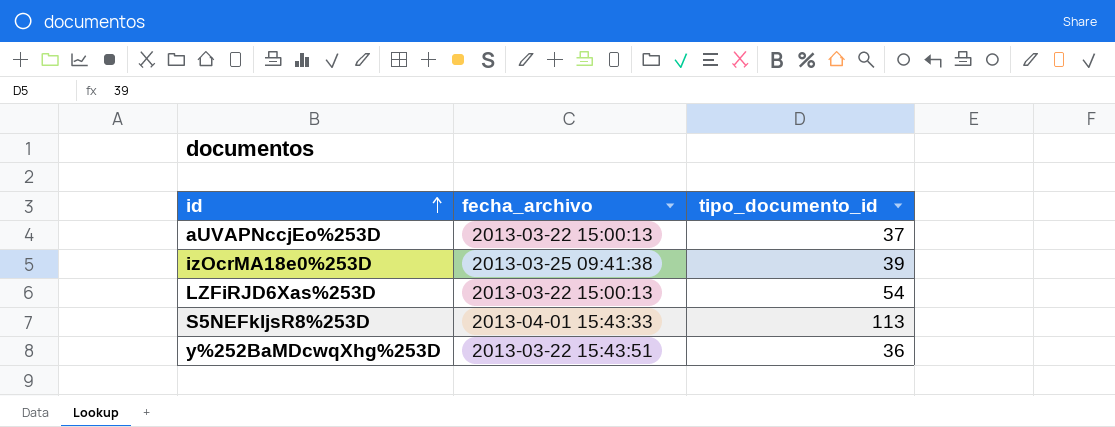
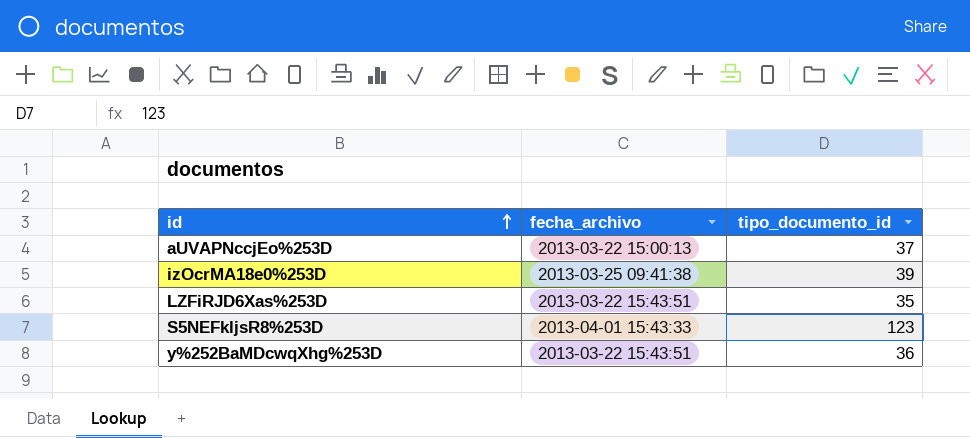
LZFiRJD6Xas%253D | fecha_archivo: 2013-03-22 15:00:13 -> 2013-03-22 15:43:51
LZFiRJD6Xas%253D | tipo_documento_id: 54 -> 35
S5NEFkljsR8%253D | tipo_documento_id: 113 -> 123

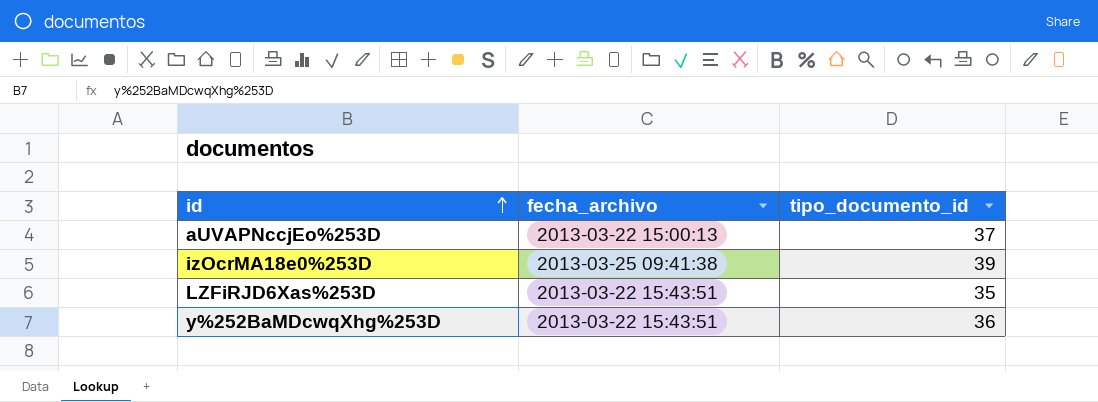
row S5NEFkljsR8%253D: 2013-04-01 15:43:33 | 123 -> none

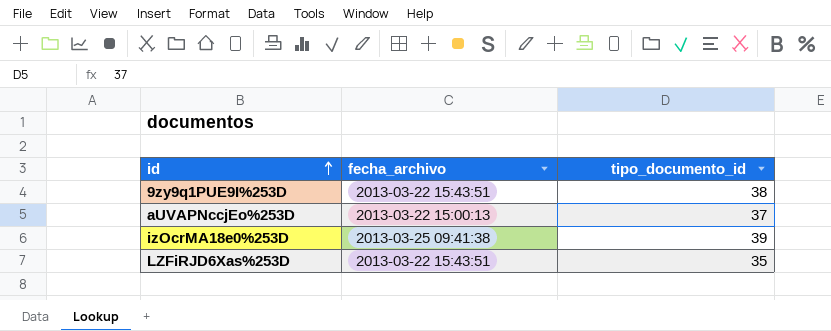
row y%252BaMDcwqXhg%253D: 2013-03-22 15:43:51 | 36 -> none
row 9zy9q1PUE9I%253D: none -> 2013-03-22 15:43:51 | 38

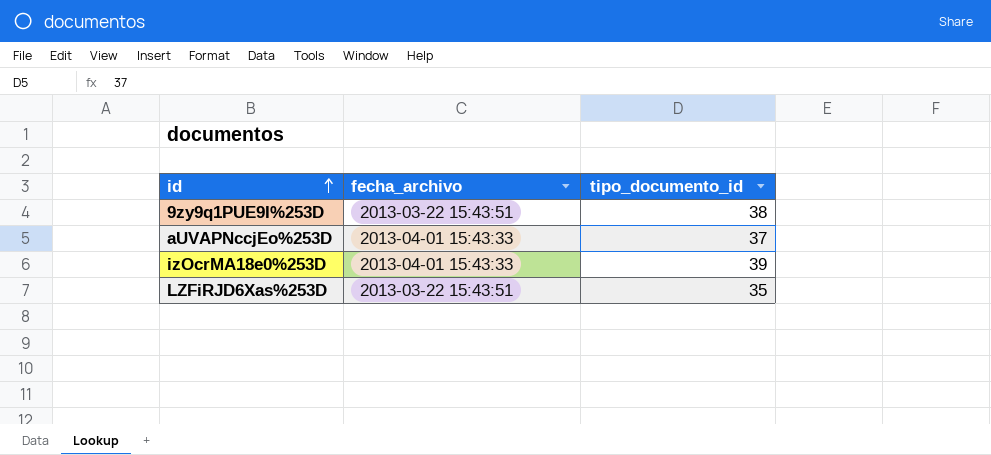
aUVAPNccjEo%253D | fecha_archivo: 2013-03-22 15:00:13 -> 2013-04-01 15:43:33
izOcrMA18e0%253D | fecha_archivo: 2013-03-25 09:41:38 -> 2013-04-01 15:43:33

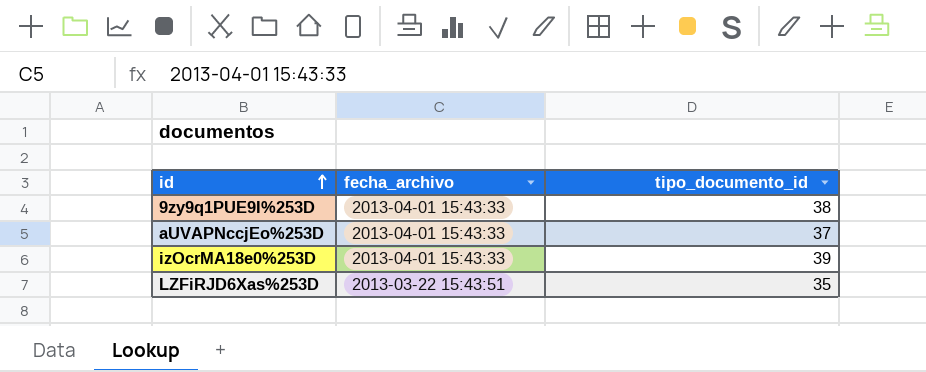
9zy9q1PUE9I%253D | fecha_archivo: 2013-03-22 15:43:51 -> 2013-04-01 15:43:33

